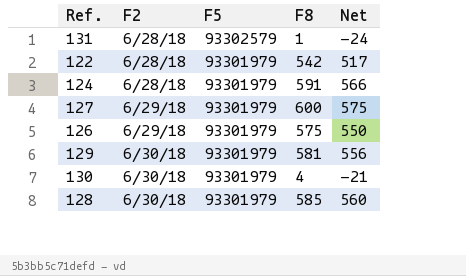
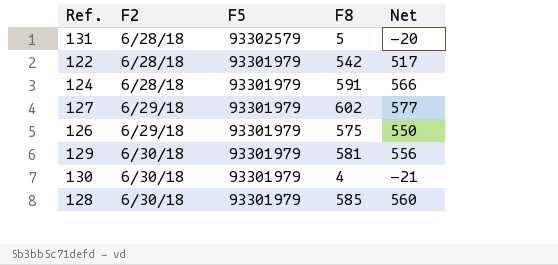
131 | F8: 1 -> 5
131 | Net: -24 -> -20
127 | F8: 600 -> 602
127 | Net: 575 -> 577

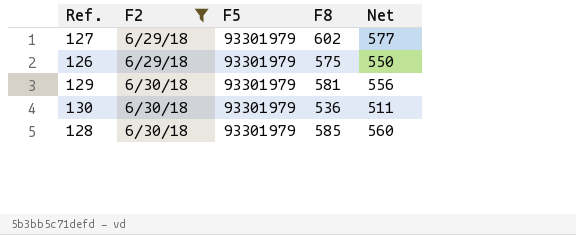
filter: none -> F2 != 6/28/18
130 | F8: 4 -> 536
130 | Net: -21 -> 511

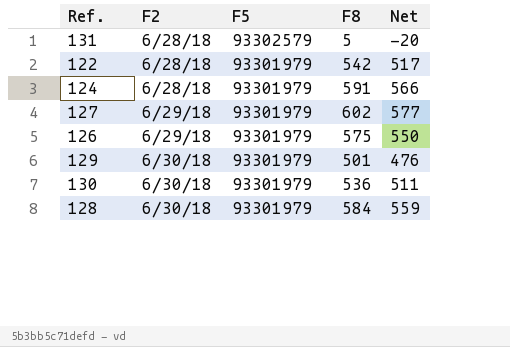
filter: F2 != 6/28/18 -> none
129 | F8: 581 -> 501
129 | Net: 556 -> 476
128 | F8: 585 -> 584
128 | Net: 560 -> 559

